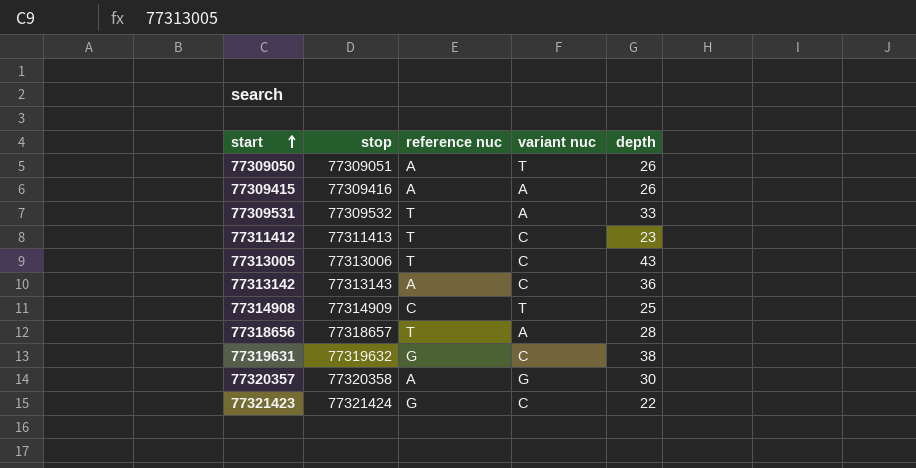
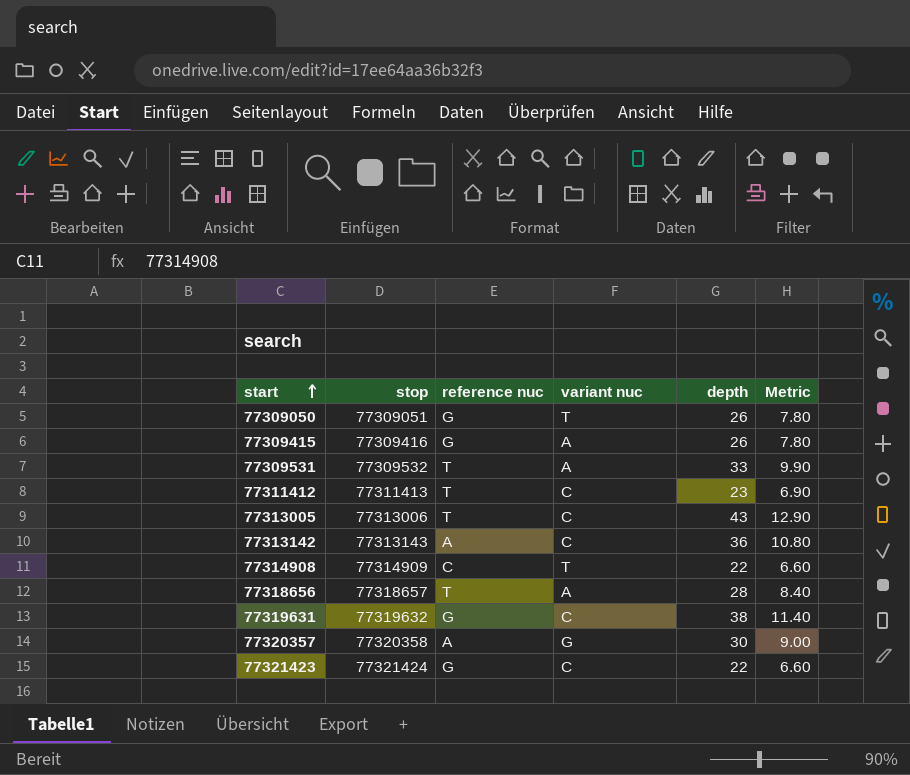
column Metric | formula: none -> [depth] * 0.3
77309050 | reference nuc: A -> G
77309415 | reference nuc: A -> G
77314908 | depth: 25 -> 22

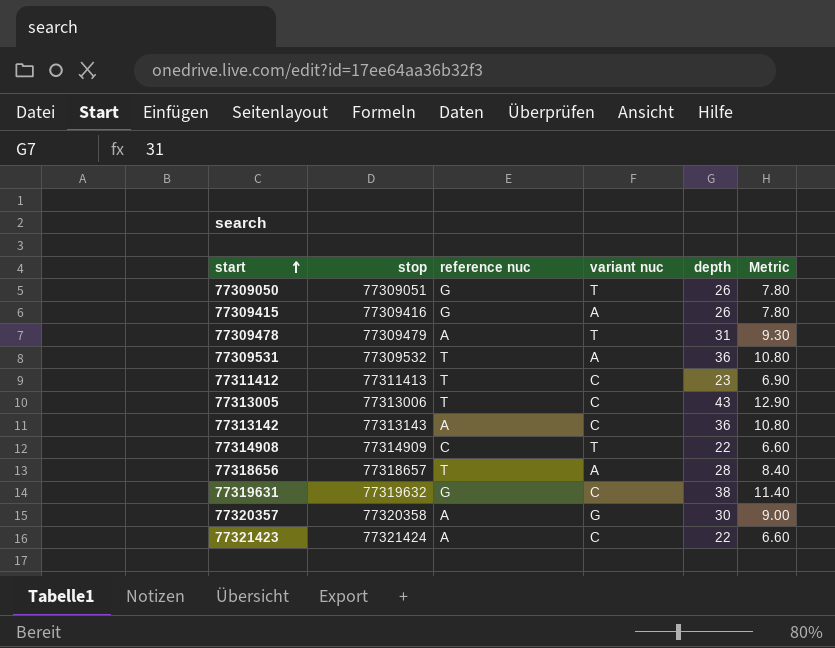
row 77309478: none -> 77309479 | A | T | 31 | 9.30
77309531 | depth: 33 -> 36
77309531 | Metric: 9.90 -> 10.80
77321423 | reference nuc: G -> A

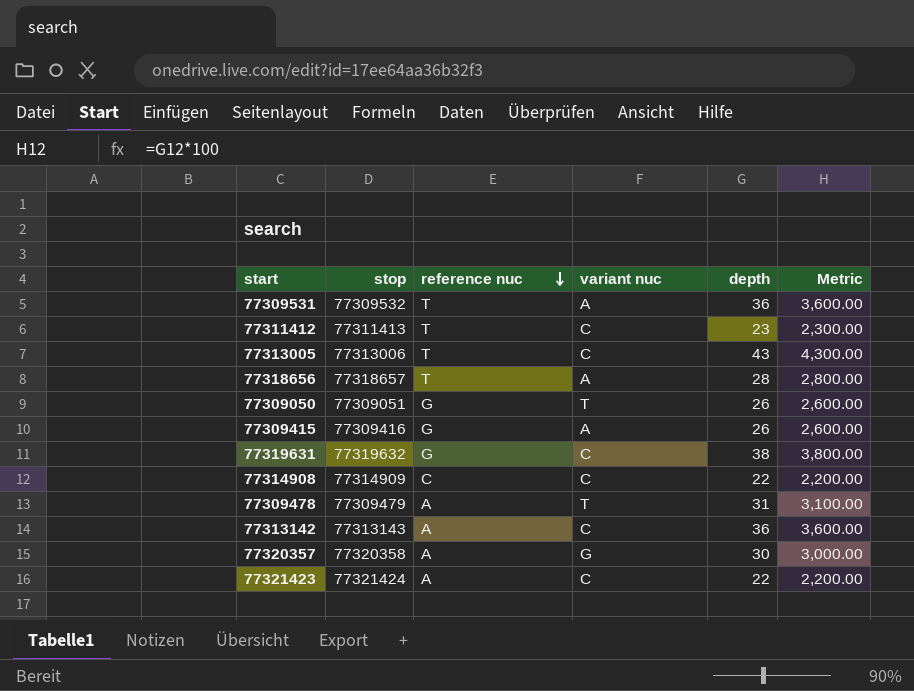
row order: start ascending -> reference nuc descending
column Metric | formula: [depth] * 0.3 -> [depth] * 100
77314908 | variant nuc: T -> C

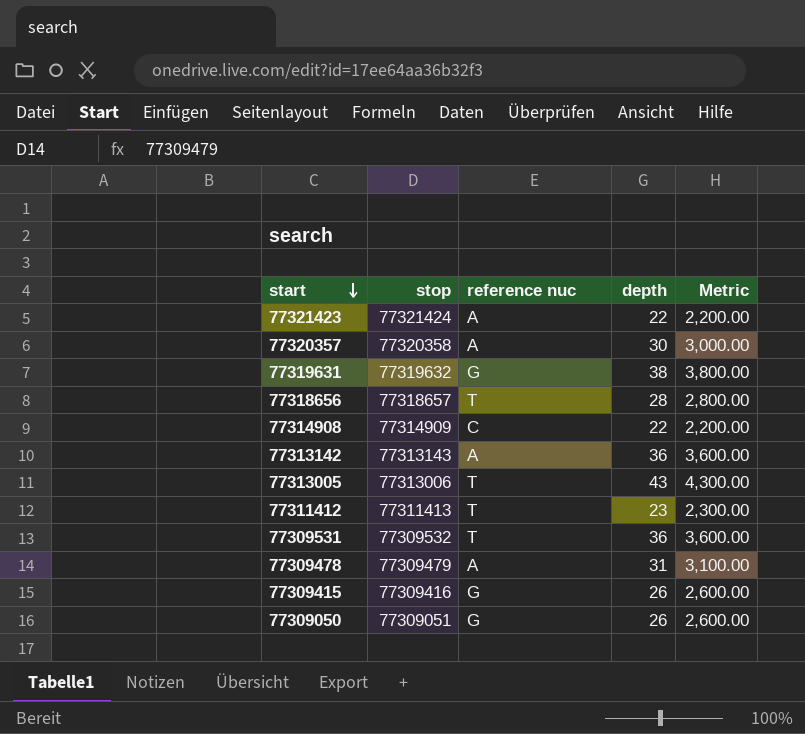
row order: reference nuc descending -> start descending
column variant nuc | position: 4 -> none

